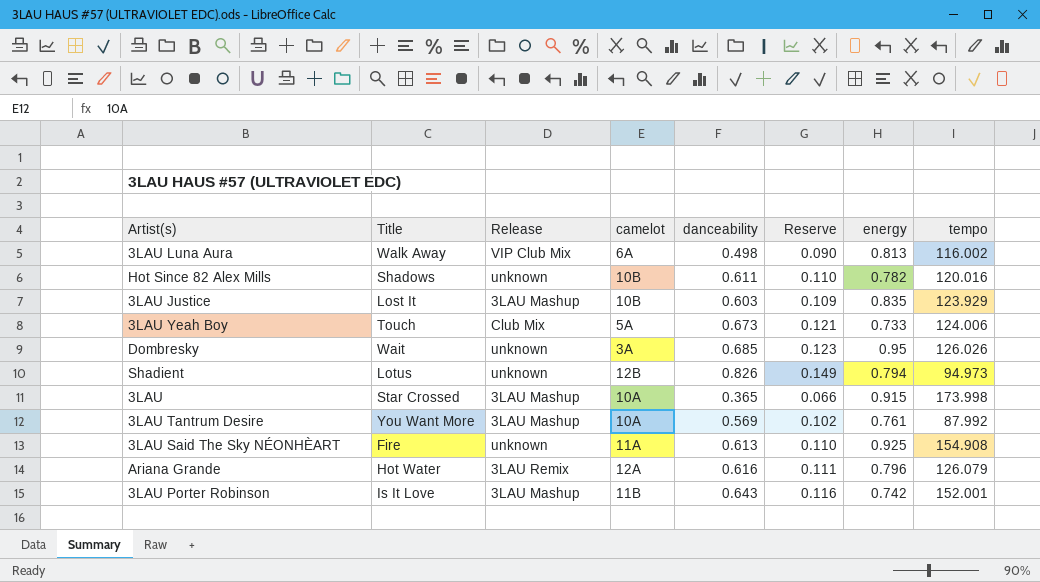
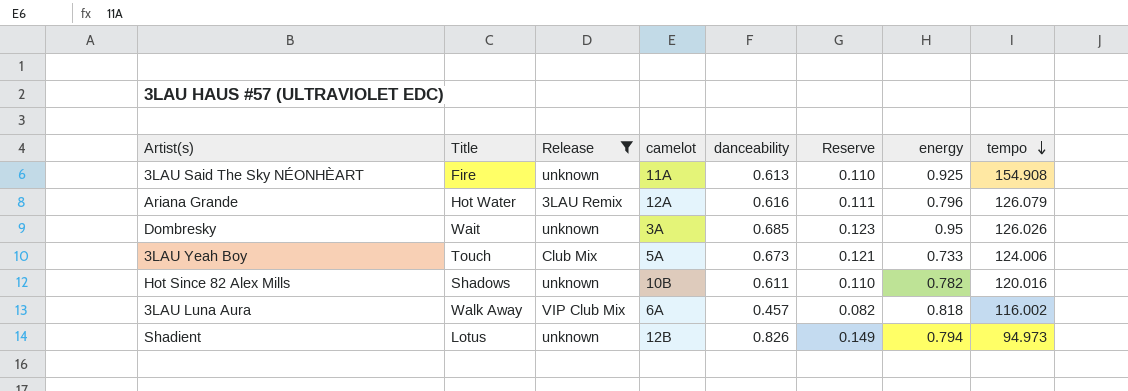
filter: none -> Release != 3LAU Mashup
row order: none -> tempo descending
3LAU Luna Aura | danceability: 0.498 -> 0.457
3LAU Luna Aura | Reserve: 0.090 -> 0.082
3LAU Luna Aura | energy: 0.813 -> 0.818

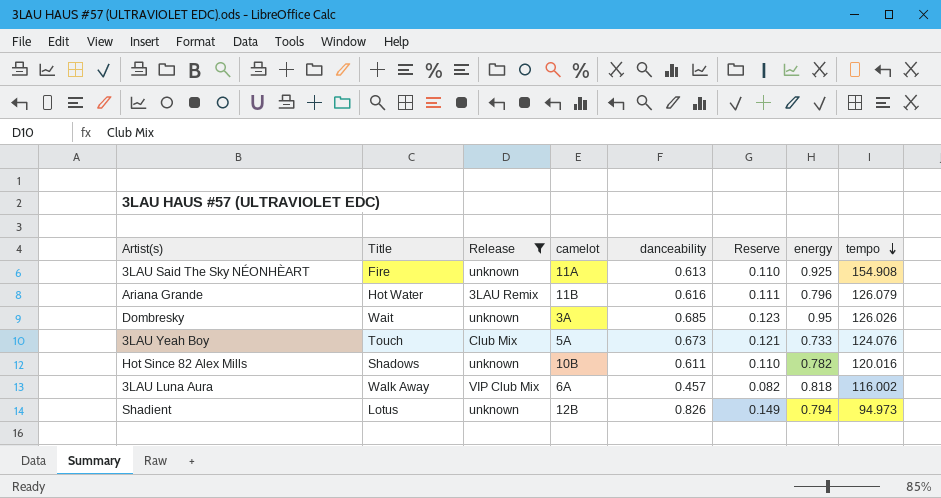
Ariana Grande | camelot: 12A -> 11B
3LAU Yeah Boy | tempo: 124.006 -> 124.076

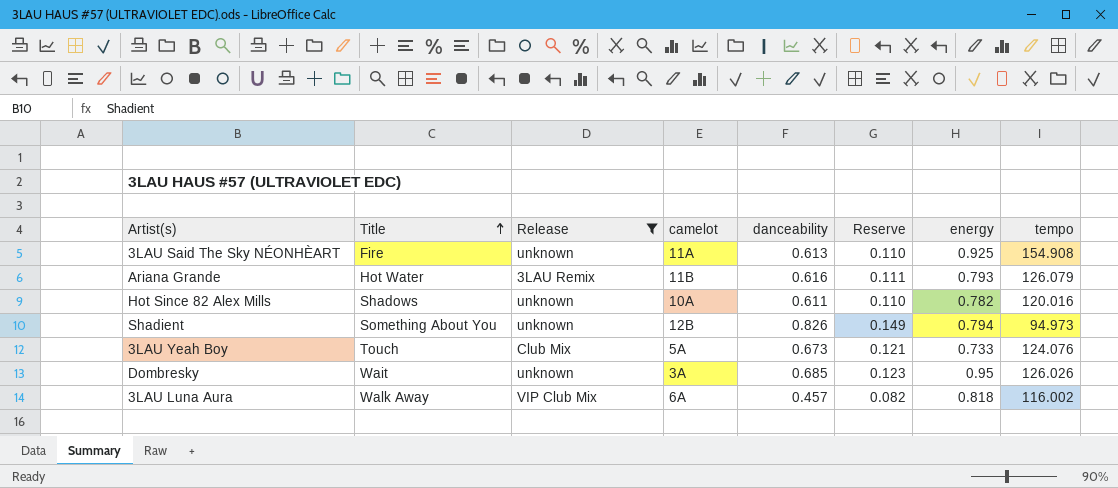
row order: tempo descending -> Title ascending
Ariana Grande | energy: 0.796 -> 0.793
Hot Since 82 Alex Mills | camelot: 10B -> 10A
Shadient | Title: Lotus -> Something About You

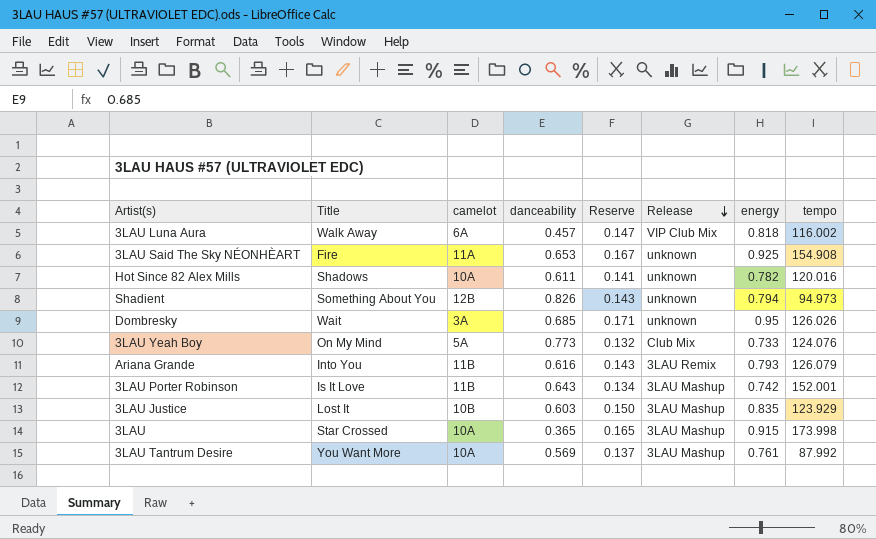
filter: Release != 3LAU Mashup -> none
row order: Title ascending -> Release descending
column Reserve | formula: [danceability] * 0.18 -> [energy] * 0.18
column Release | position: 3 -> 6
3LAU Said The Sky NÉONHÈART | danceability: 0.613 -> 0.653
3LAU Yeah Boy | Title: Touch -> On My Mind
3LAU Yeah Boy | danceability: 0.673 -> 0.773
Ariana Grande | Title: Hot Water -> Into You

